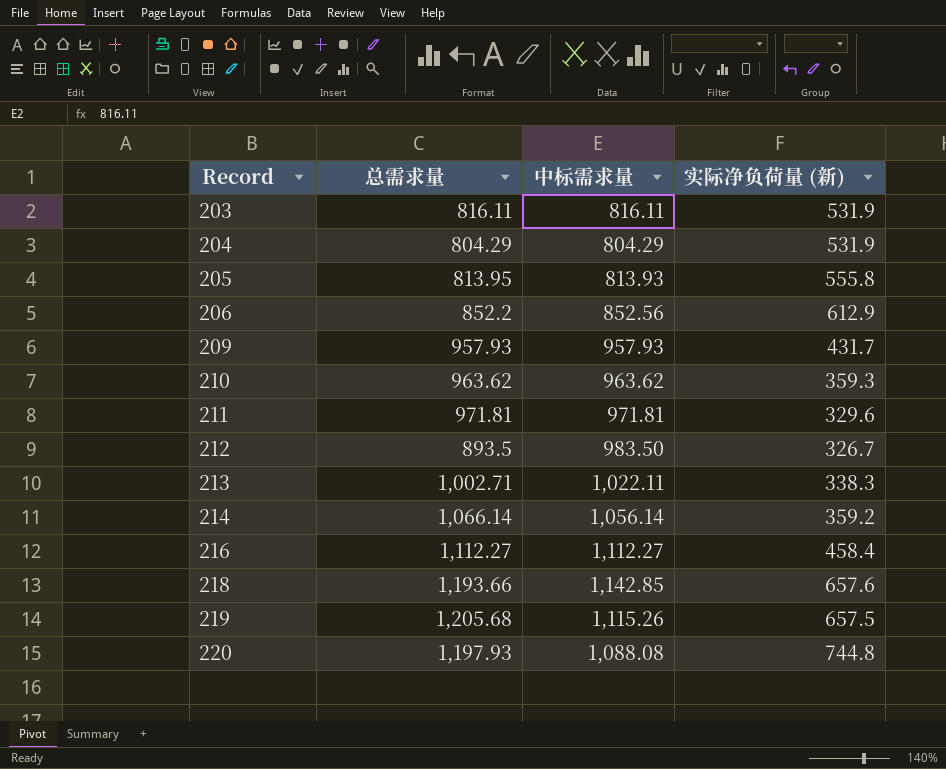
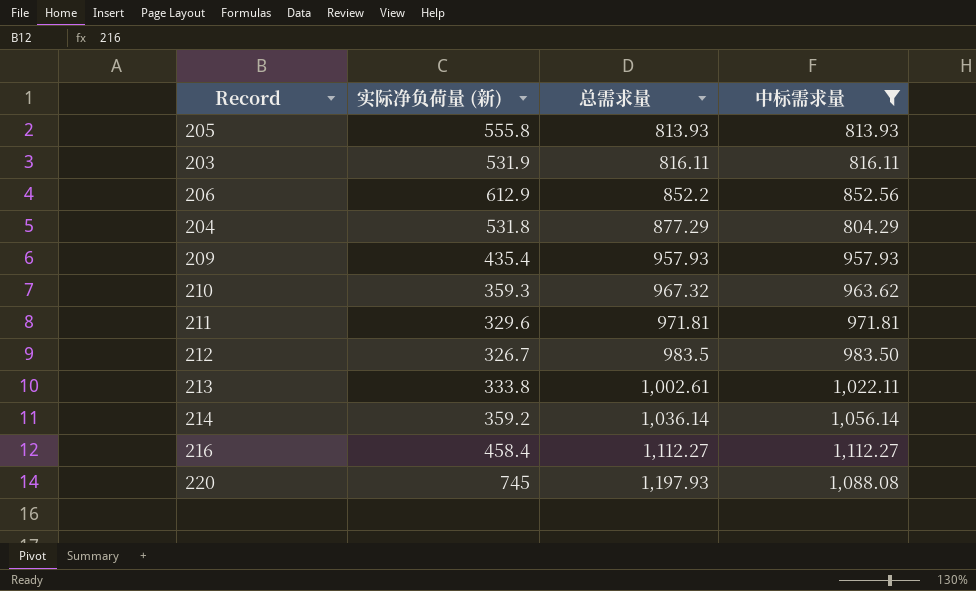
filter: none -> 中标需求量 <= 1,112.27
row order: Record ascending -> 总需求量 ascending
column 实际净负荷量 (新) | position: 4 -> 2
205 | 总需求量: 813.95 -> 813.93
204 | 实际净负荷量 (新): 531.9 -> 531.8
204 | 总需求量: 804.29 -> 877.29
209 | 实际净负荷量 (新): 431.7 -> 435.4
210 | 总需求量: 963.62 -> 967.32
212 | 总需求量: 893.5 -> 983.5
213 | 实际净负荷量 (新): 338.3 -> 333.8
213 | 总需求量: 1,002.71 -> 1,002.61
214 | 总需求量: 1,066.14 -> 1,036.14
220 | 实际净负荷量 (新): 744.8 -> 745

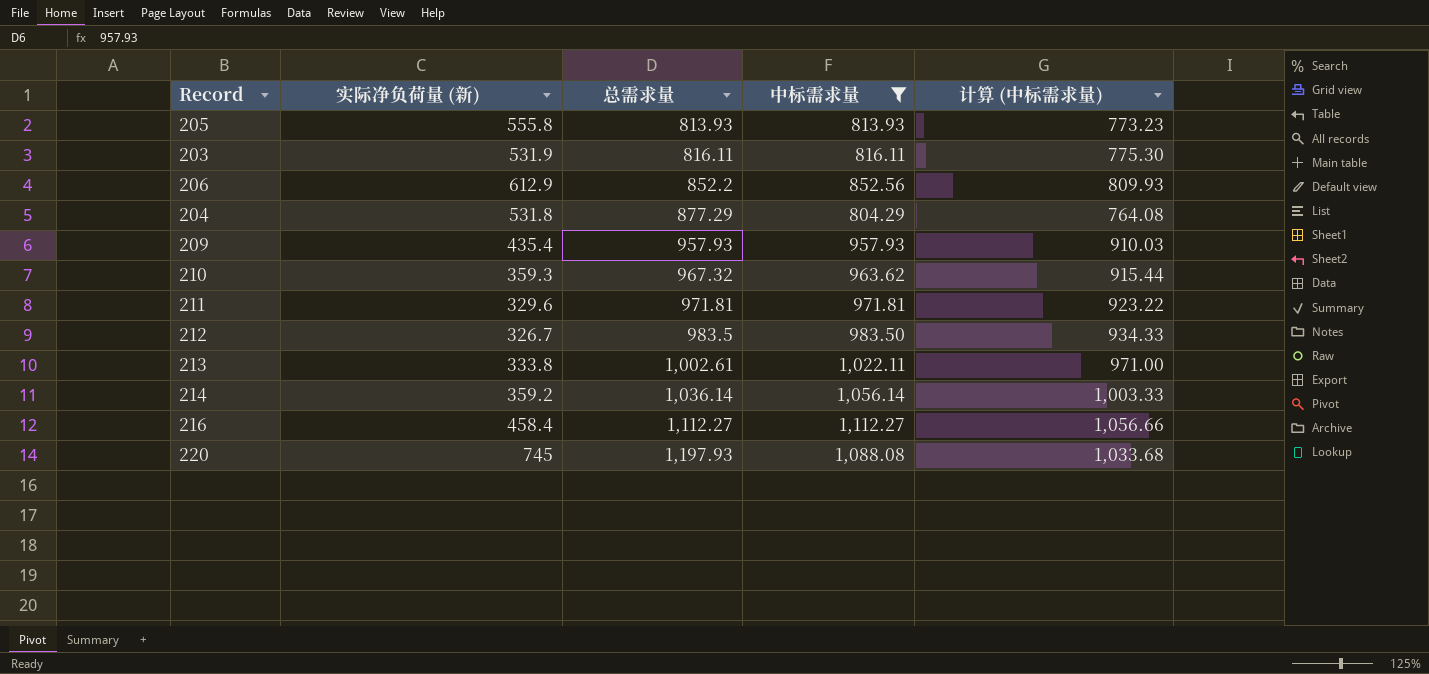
column 计算 (中标需求量) | formula: none -> [中标需求量] * 0.95

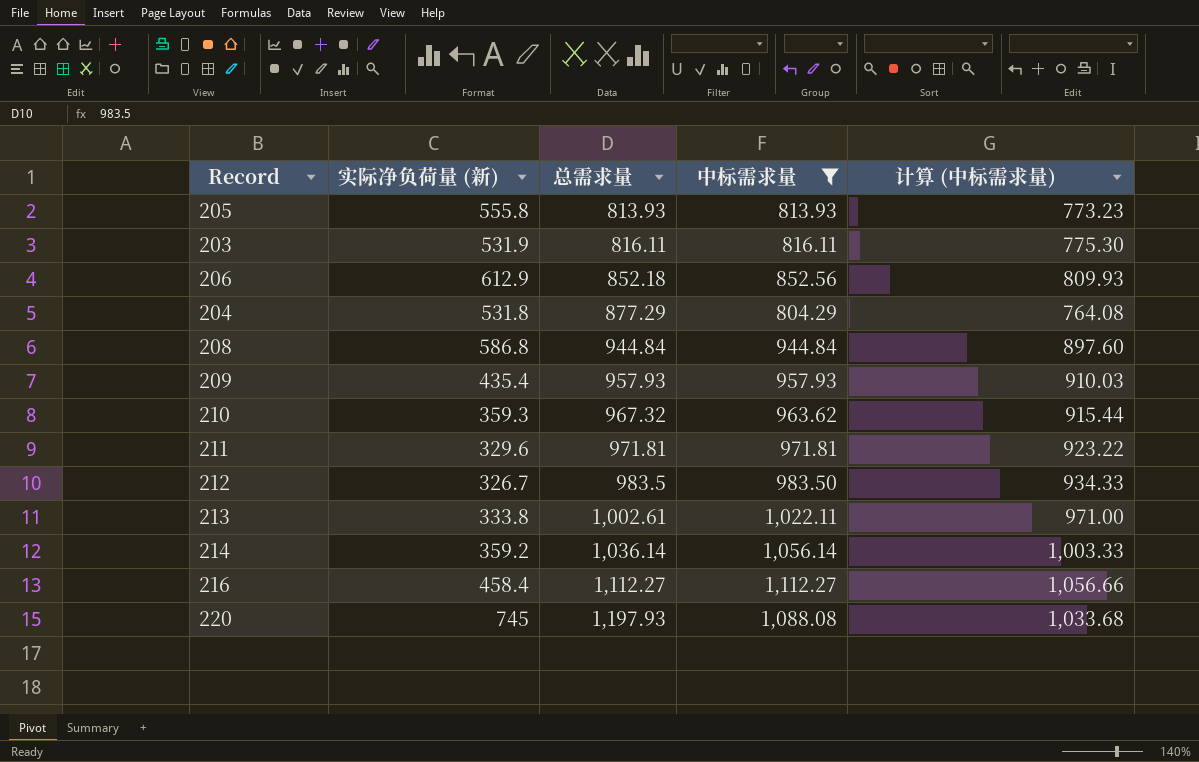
206 | 总需求量: 852.2 -> 852.18
row 208: none -> 586.8 | 944.84 | 944.84 | 897.60

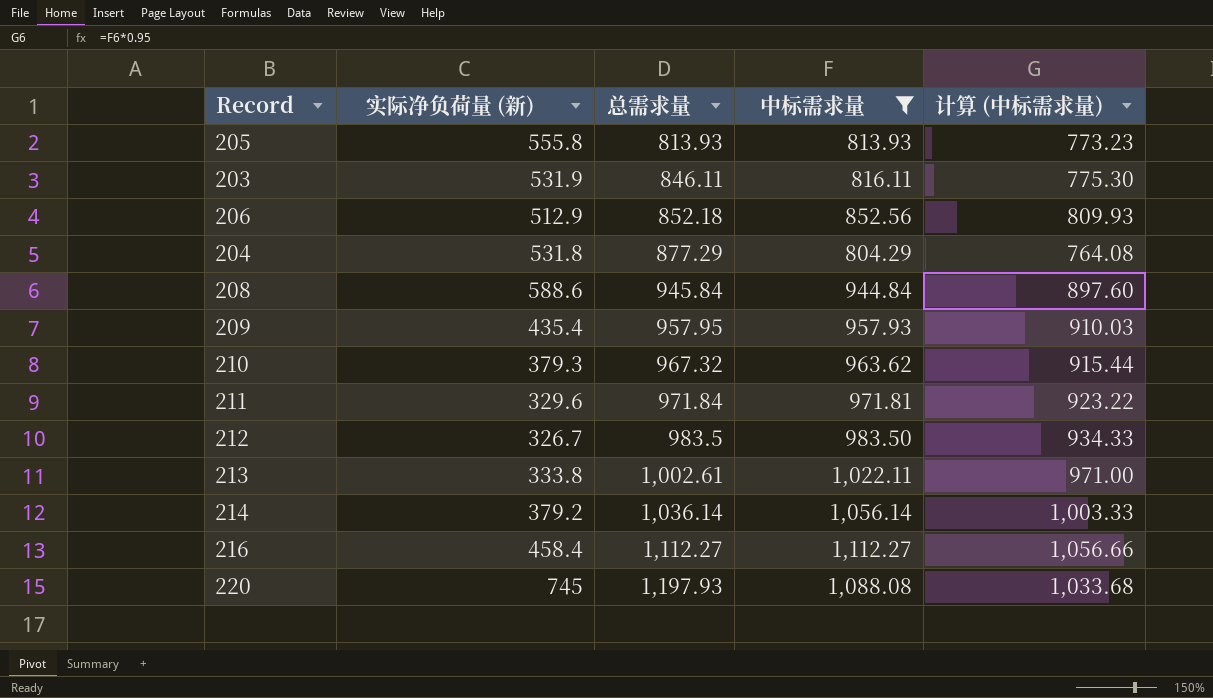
203 | 总需求量: 816.11 -> 846.11
206 | 实际净负荷量 (新): 612.9 -> 512.9
208 | 实际净负荷量 (新): 586.8 -> 588.6
208 | 总需求量: 944.84 -> 945.84
209 | 总需求量: 957.93 -> 957.95
210 | 实际净负荷量 (新): 359.3 -> 379.3
211 | 总需求量: 971.81 -> 971.84
214 | 实际净负荷量 (新): 359.2 -> 379.2

